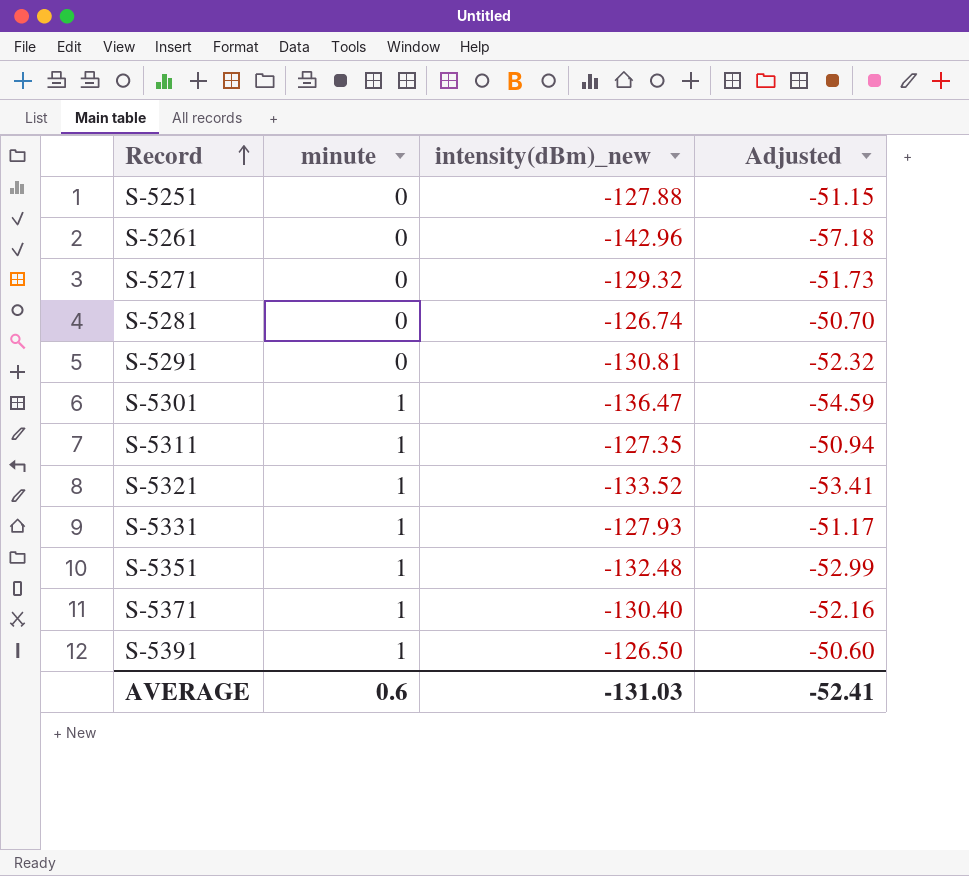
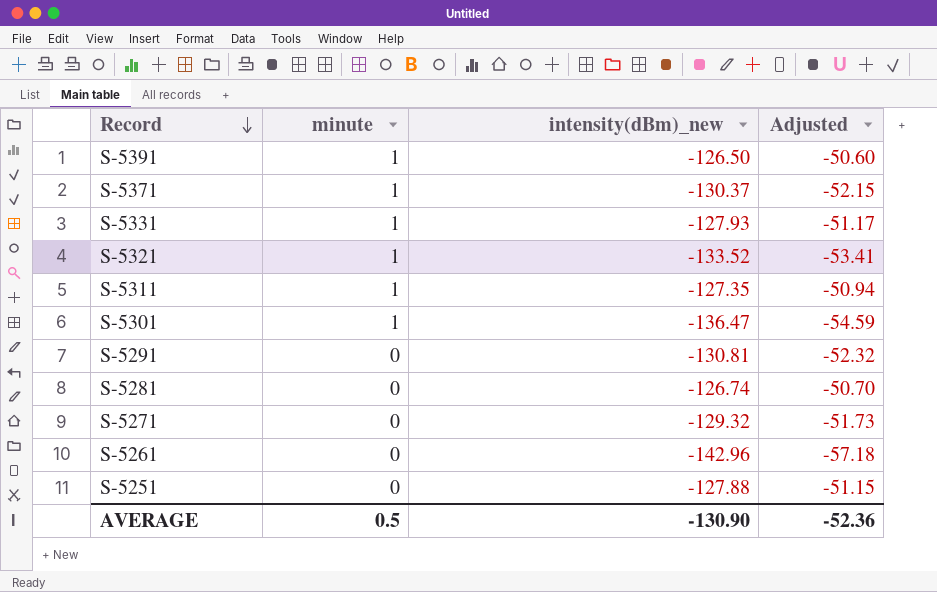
row order: Record ascending -> Record descending
row S-5351: 1 | -132.48 | -52.99 -> none
S-5371 | intensity(dBm)_new: -130.40 -> -130.37
S-5371 | Adjusted: -52.16 -> -52.15
AVERAGE | minute: 0.6 -> 0.5
AVERAGE | intensity(dBm)_new: -131.03 -> -130.90
AVERAGE | Adjusted: -52.41 -> -52.36

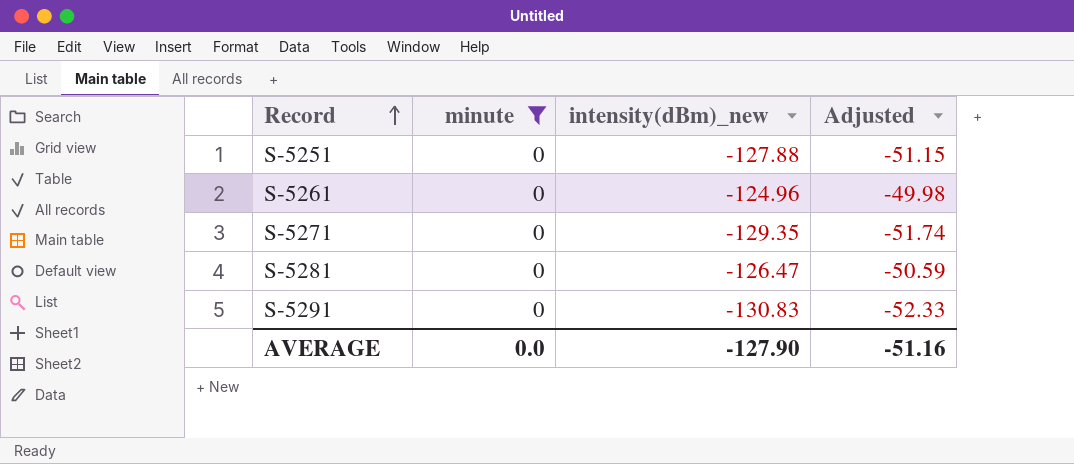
filter: none -> minute = 0
row order: Record descending -> Record ascending
S-5261 | intensity(dBm)_new: -142.96 -> -124.96
S-5261 | Adjusted: -57.18 -> -49.98
S-5271 | intensity(dBm)_new: -129.32 -> -129.35
S-5271 | Adjusted: -51.73 -> -51.74
S-5281 | intensity(dBm)_new: -126.74 -> -126.47
S-5281 | Adjusted: -50.70 -> -50.59
S-5291 | intensity(dBm)_new: -130.81 -> -130.83
S-5291 | Adjusted: -52.32 -> -52.33
AVERAGE | minute: 0.5 -> 0.0
AVERAGE | intensity(dBm)_new: -130.90 -> -127.90
AVERAGE | Adjusted: -52.36 -> -51.16

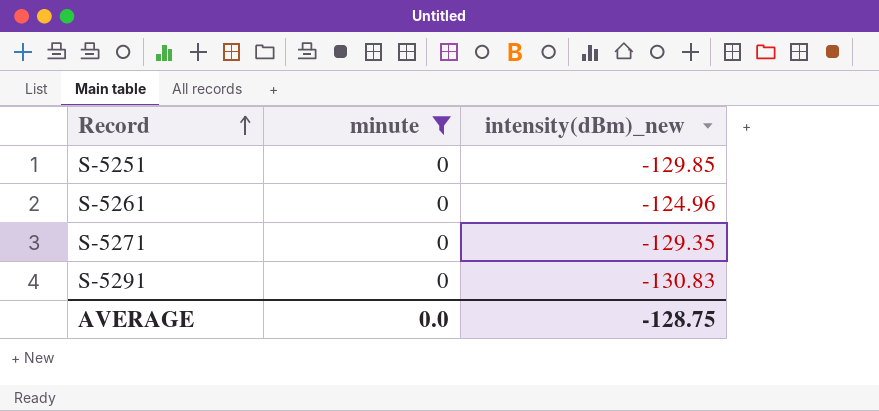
column Adjusted | formula: [intensity(dBm)_new] * 0.4 -> none
row S-5281: 0 | -126.47 | -50.59 -> none
S-5251 | intensity(dBm)_new: -127.88 -> -129.85
AVERAGE | intensity(dBm)_new: -127.90 -> -128.75

